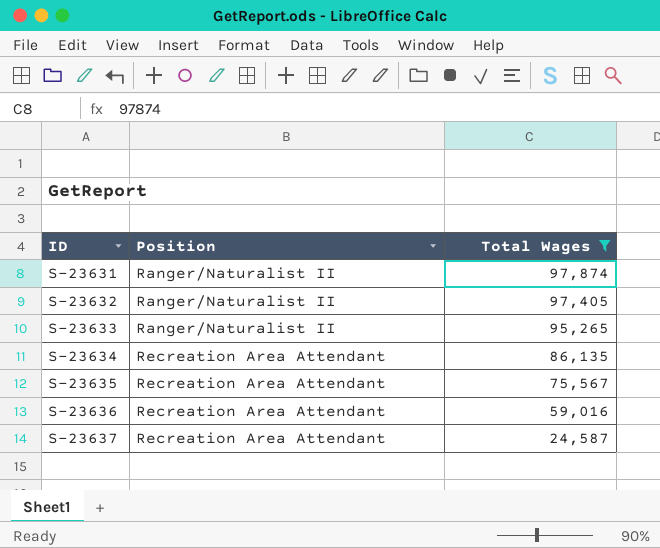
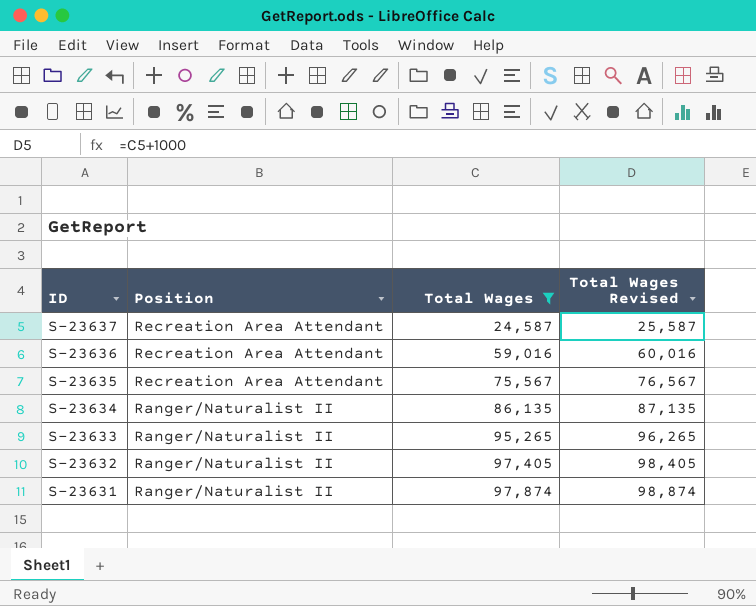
row order: ID ascending -> ID descending
column Total Wages Revised | formula: none -> [Total Wages] + 1000
S-23634 | Position: Recreation Area Attendant -> Ranger/Naturalist II

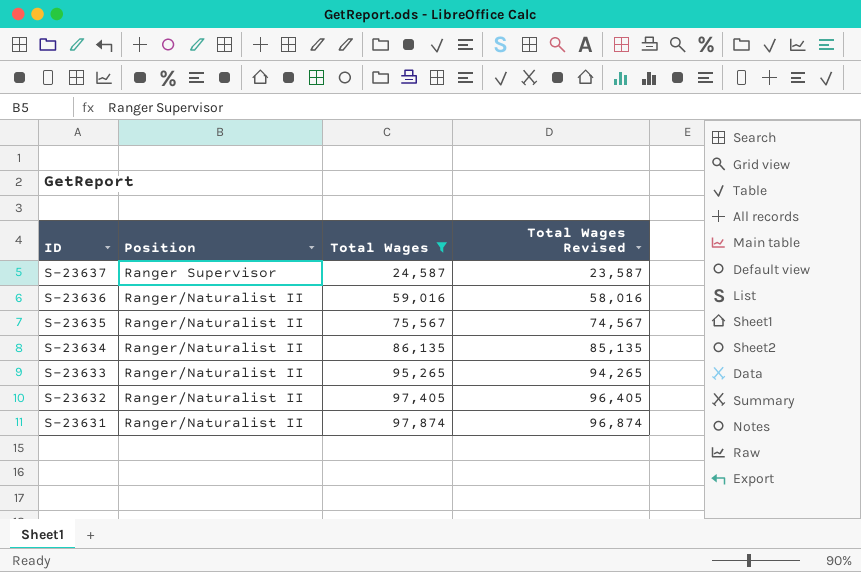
column Total Wages Revised | formula: [Total Wages] + 1000 -> [Total Wages] - 1000
S-23637 | Position: Recreation Area Attendant -> Ranger Supervisor
S-23636 | Position: Recreation Area Attendant -> Ranger/Naturalist II
S-23635 | Position: Recreation Area Attendant -> Ranger/Naturalist II

